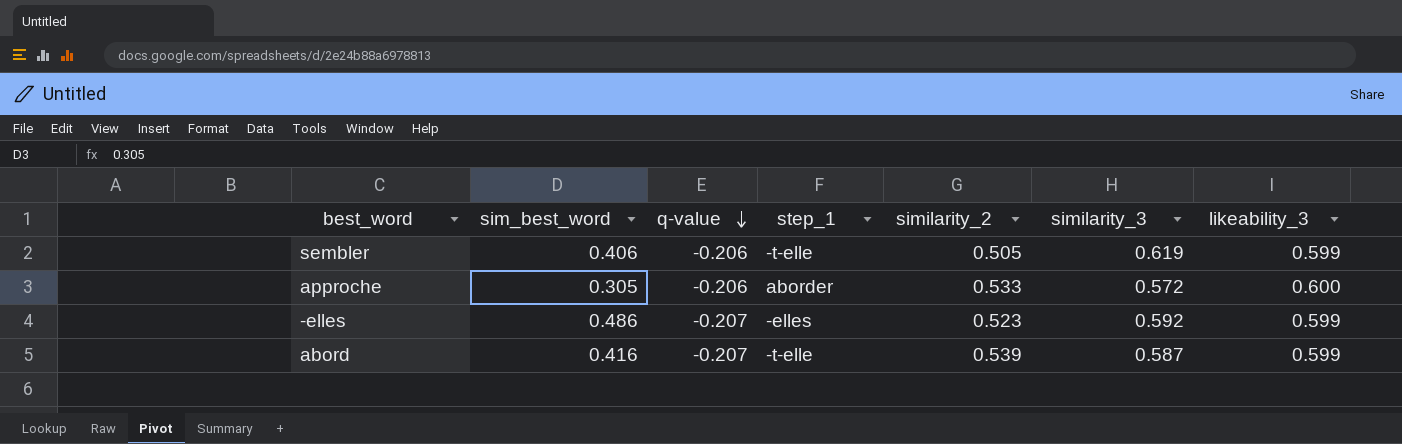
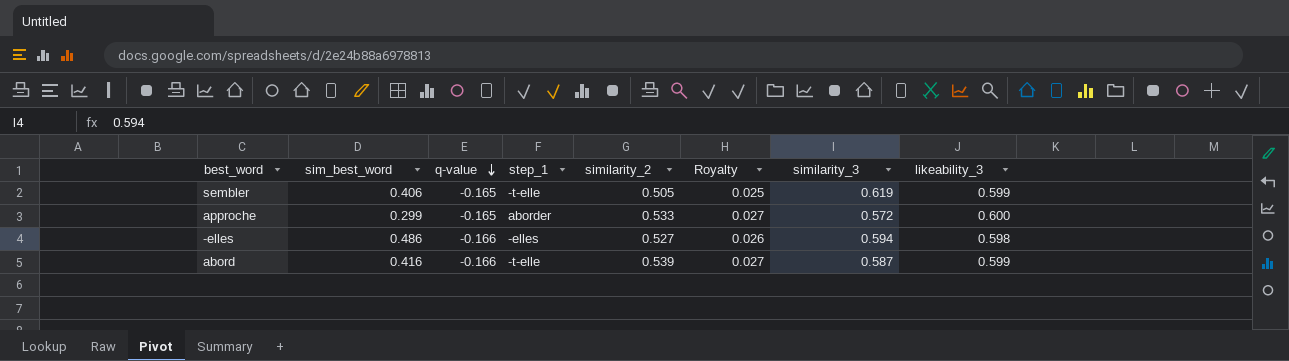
column Royalty | formula: none -> [similarity_2] * 0.05
sembler | q-value: -0.206 -> -0.165
approche | sim_best_word: 0.305 -> 0.299
approche | q-value: -0.206 -> -0.165
-elles | q-value: -0.207 -> -0.166
-elles | similarity_2: 0.523 -> 0.527
-elles | similarity_3: 0.592 -> 0.594
-elles | likeability_3: 0.599 -> 0.598
abord | q-value: -0.207 -> -0.166

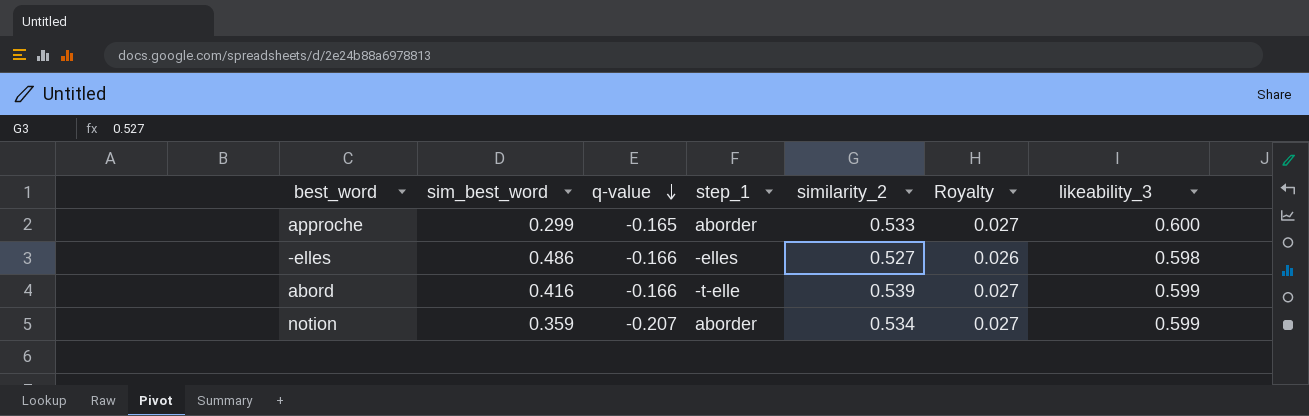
column similarity_3 | position: 7 -> none
row sembler: 0.406 | -0.165 | -t-elle | 0.505 | 0.025 | 0.619 | 0.599 -> none
row notion: none -> 0.359 | -0.207 | aborder | 0.534 | 0.027 | 0.599

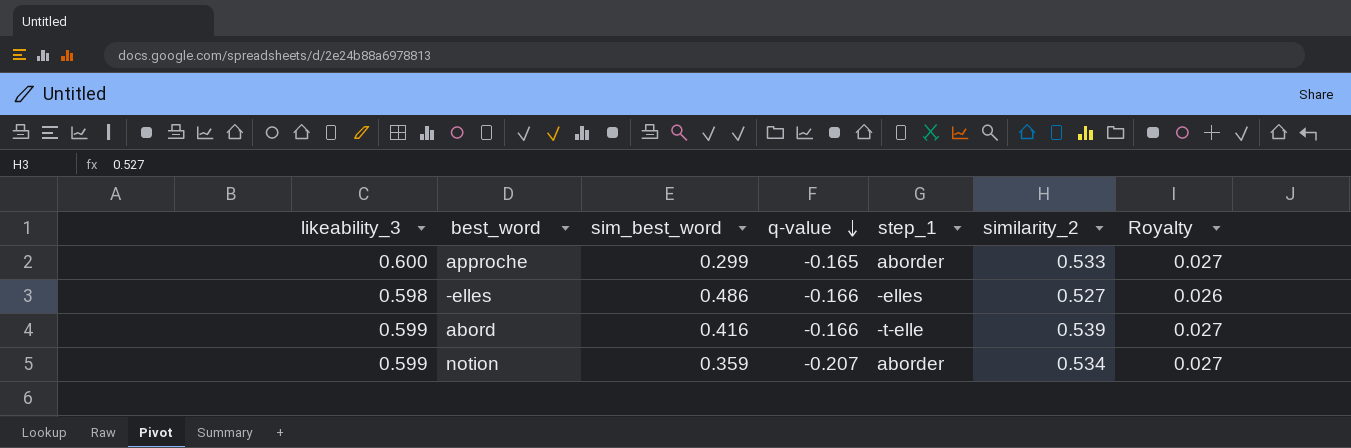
column likeability_3 | position: 7 -> 1

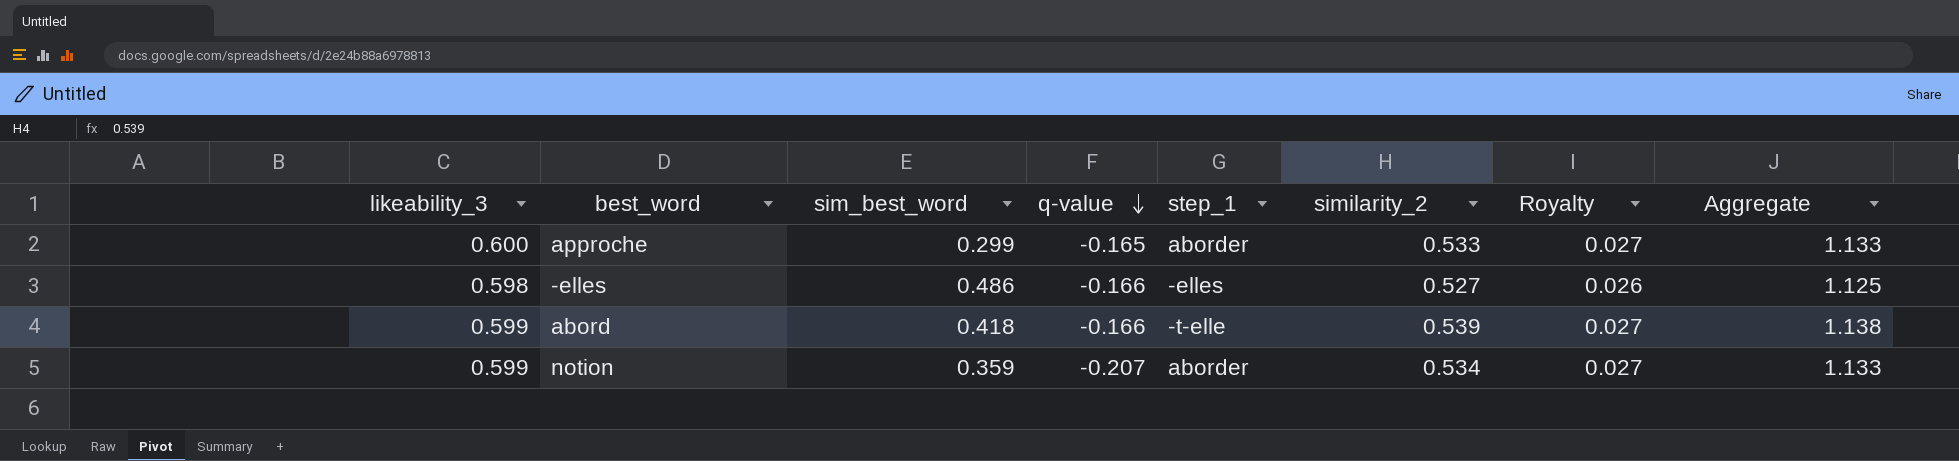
column Aggregate | formula: none -> [likeability_3] + [similarity_2]
abord | sim_best_word: 0.416 -> 0.418

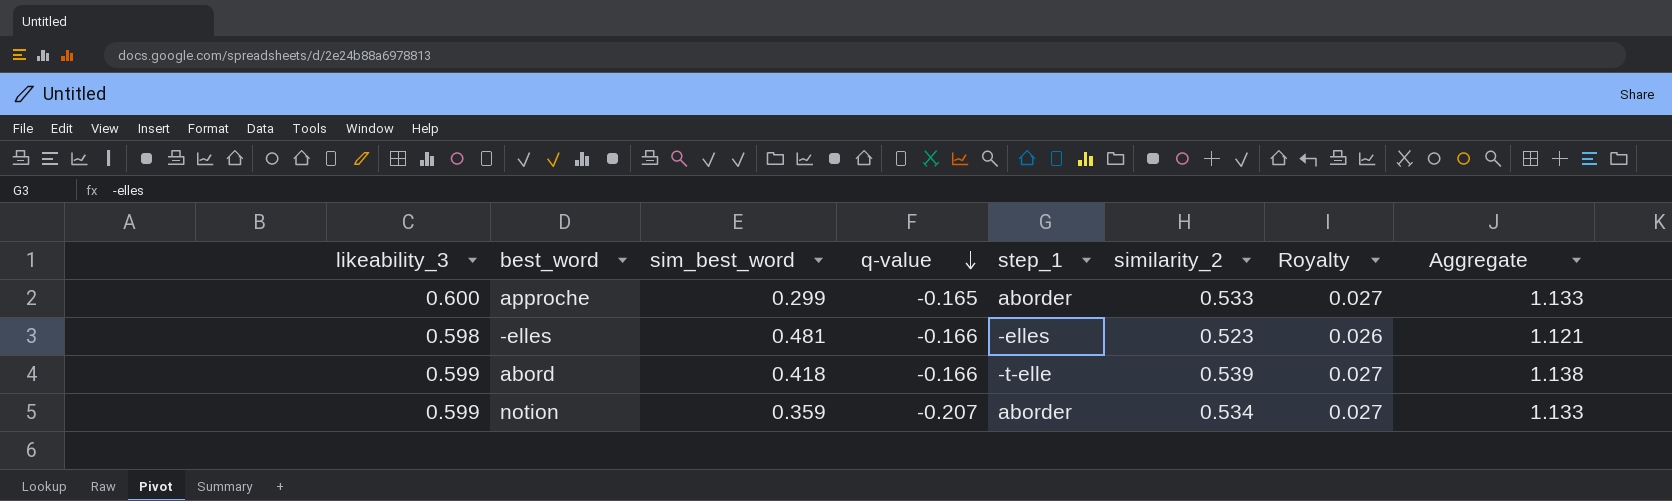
-elles | sim_best_word: 0.486 -> 0.481
-elles | similarity_2: 0.527 -> 0.523
-elles | Aggregate: 1.125 -> 1.121

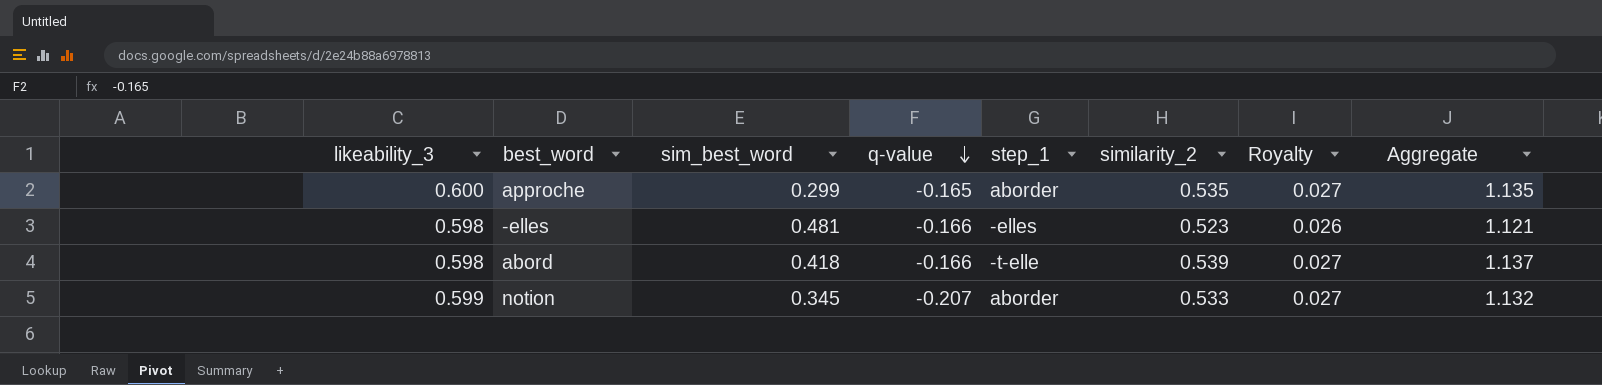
approche | similarity_2: 0.533 -> 0.535
approche | Aggregate: 1.133 -> 1.135
abord | likeability_3: 0.599 -> 0.598
abord | Aggregate: 1.138 -> 1.137
notion | sim_best_word: 0.359 -> 0.345
notion | similarity_2: 0.534 -> 0.533
notion | Aggregate: 1.133 -> 1.132

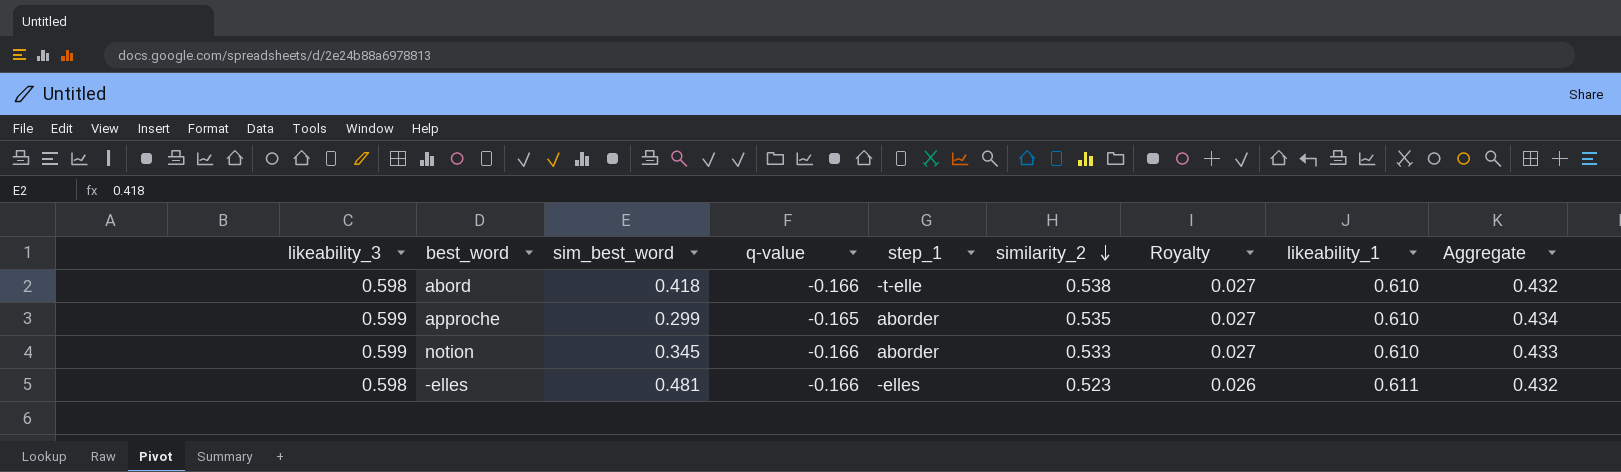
row order: q-value descending -> similarity_2 descending
column likeability_1 | position: none -> 8
column Aggregate | formula: [likeability_3] + [similarity_2] -> [likeability_3] + [q-value]
abord | similarity_2: 0.539 -> 0.538
approche | likeability_3: 0.600 -> 0.599
notion | q-value: -0.207 -> -0.166

